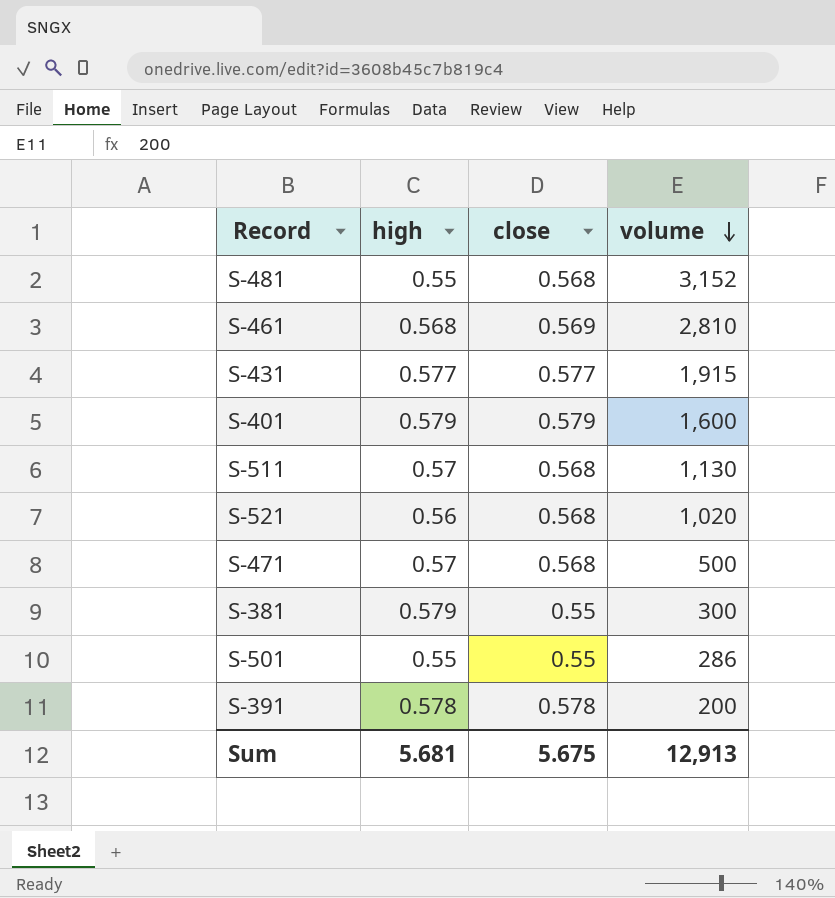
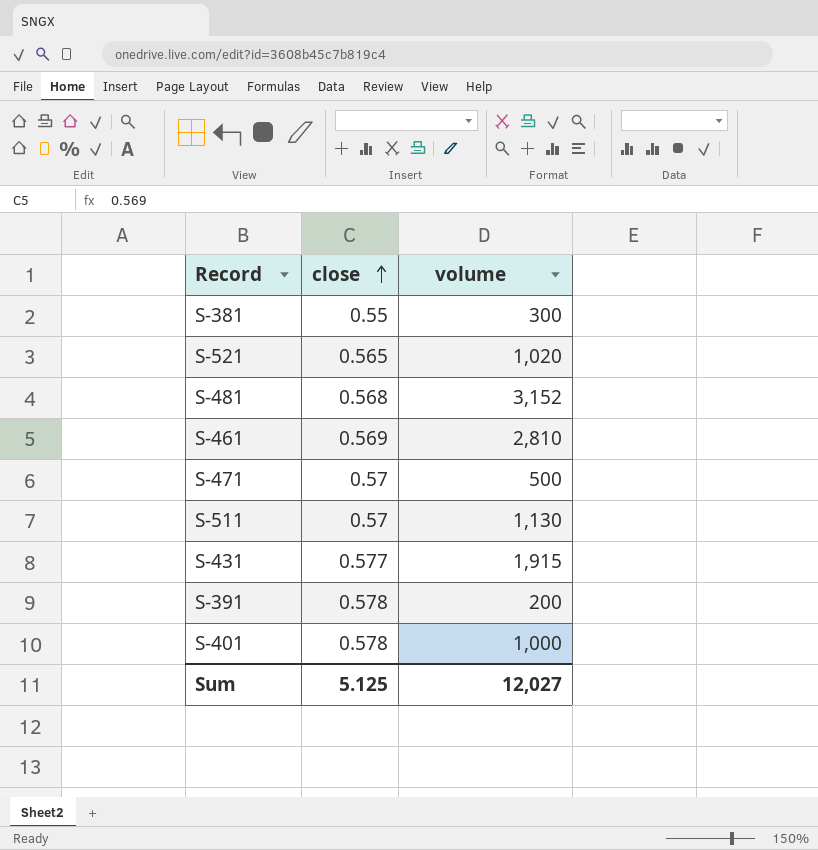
row order: volume descending -> close ascending
column high | position: 2 -> none
row S-501: 0.55 | 0.55 | 286 -> none
S-521 | close: 0.568 -> 0.565
S-471 | close: 0.568 -> 0.57
S-511 | close: 0.568 -> 0.57
S-401 | close: 0.579 -> 0.578
S-401 | volume: 1,600 -> 1,000
Sum | close: 5.675 -> 5.125
Sum | volume: 12,913 -> 12,027

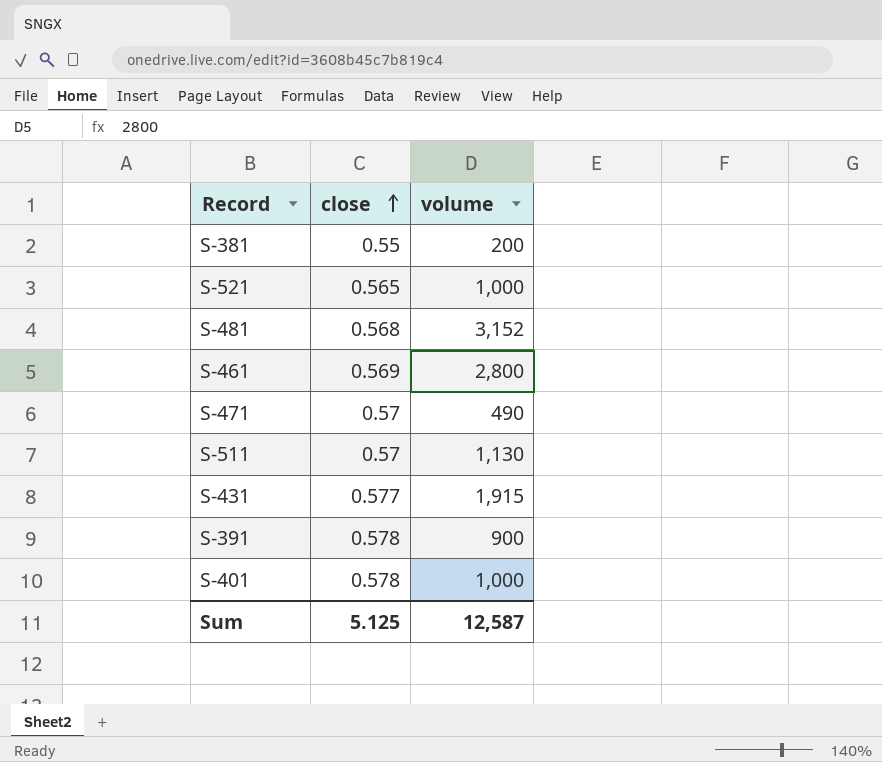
S-381 | volume: 300 -> 200
S-521 | volume: 1,020 -> 1,000
S-461 | volume: 2,810 -> 2,800
S-471 | volume: 500 -> 490
S-391 | volume: 200 -> 900
Sum | volume: 12,027 -> 12,587

